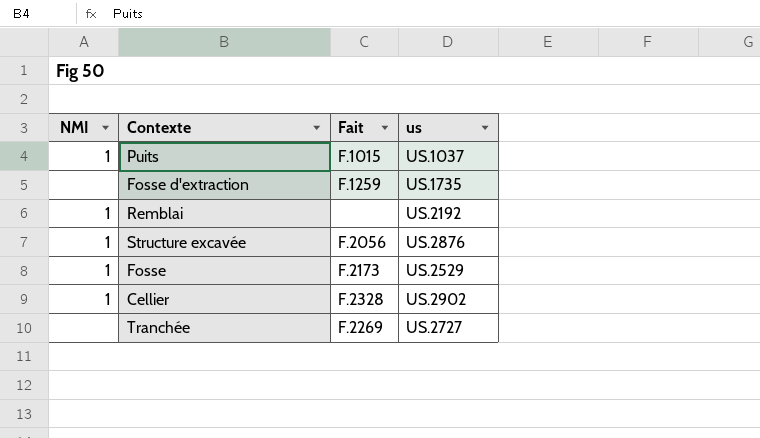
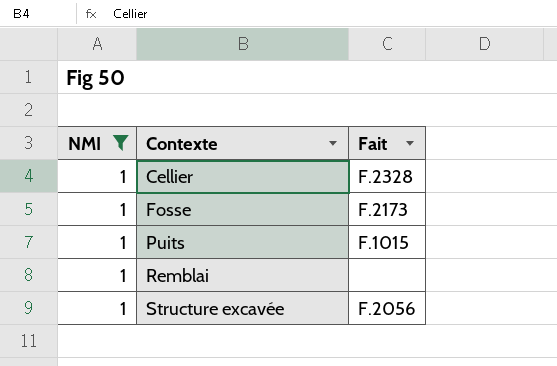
filter: none -> NMI = 1
row order: none -> Contexte ascending
column us | position: 4 -> none

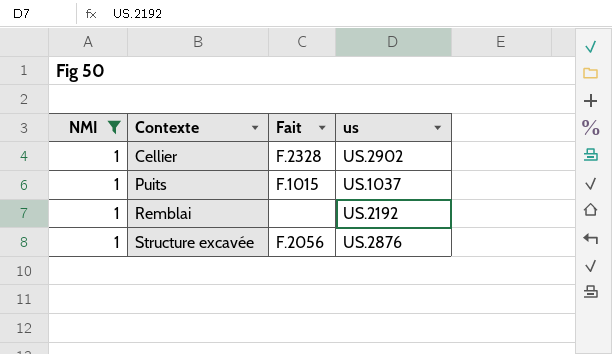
column us | position: none -> 4
row Fosse: 1 | F.2173 -> none

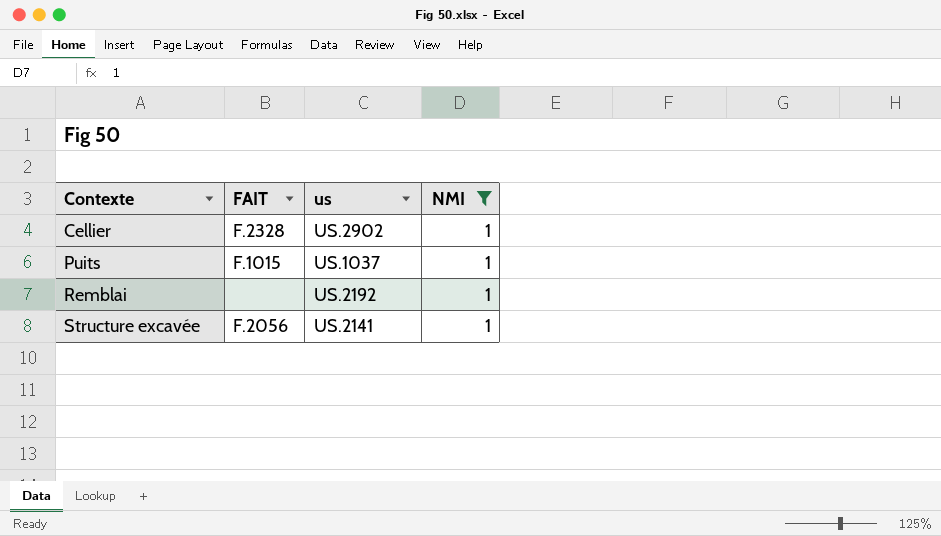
column name: Fait -> FAIT
column NMI | position: 1 -> 4
Structure excavée | us: US.2876 -> US.2141

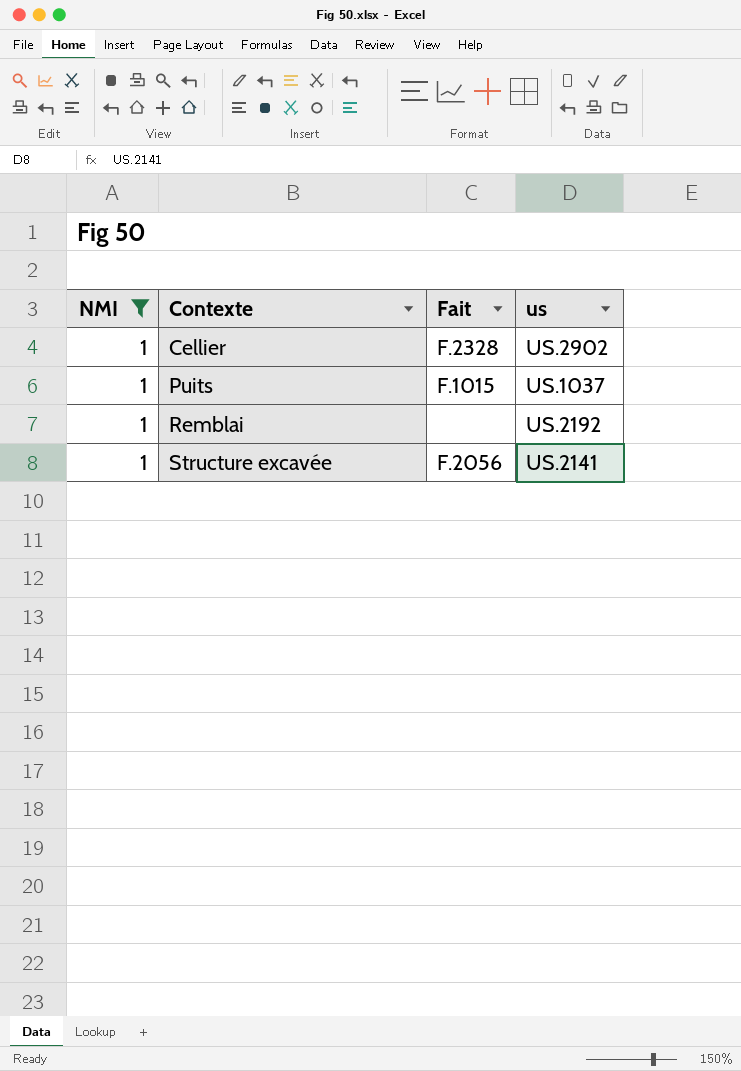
column NMI | position: 4 -> 1
column name: FAIT -> Fait

